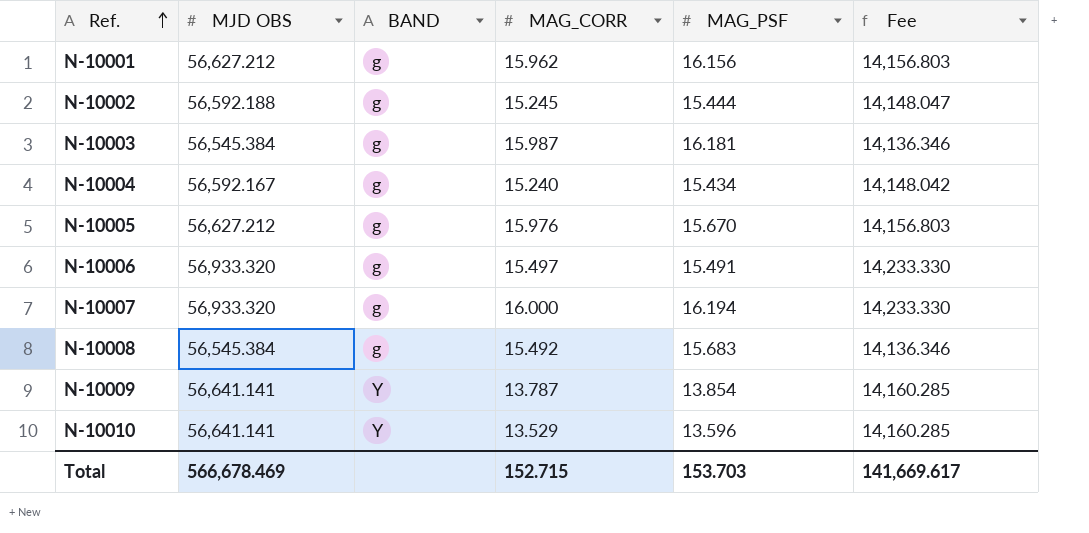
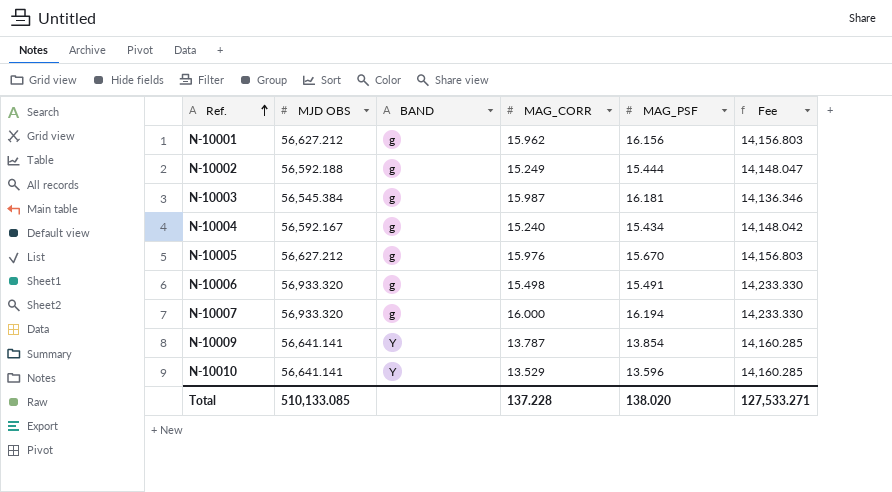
row N-10008: 56,545.384 | g | 15.492 | 15.683 | 14,136.346 -> none
N-10002 | MAG_CORR: 15.245 -> 15.249
N-10006 | MAG_CORR: 15.497 -> 15.498
Total | MJD OBS: 566,678.469 -> 510,133.085
Total | MAG_CORR: 152.715 -> 137.228
Total | MAG_PSF: 153.703 -> 138.020
Total | Fee: 141,669.617 -> 127,533.271

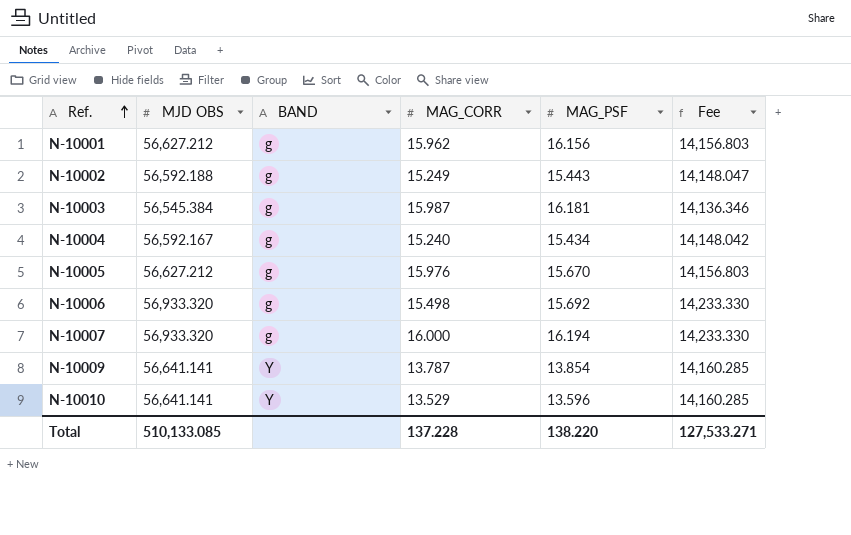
N-10002 | MAG_PSF: 15.444 -> 15.443
N-10006 | MAG_PSF: 15.491 -> 15.692
Total | MAG_PSF: 138.020 -> 138.220

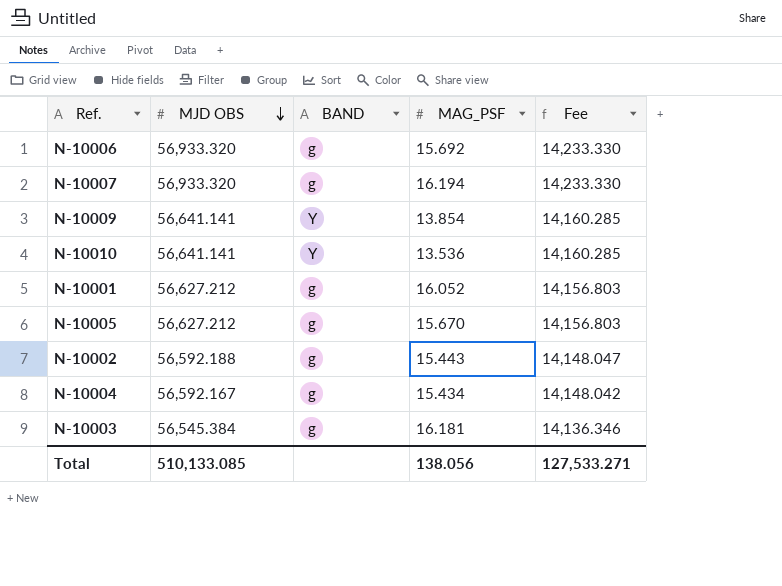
row order: Ref. ascending -> MJD OBS descending
column MAG_CORR | position: 4 -> none
N-10010 | MAG_PSF: 13.596 -> 13.536
N-10001 | MAG_PSF: 16.156 -> 16.052
Total | MAG_PSF: 138.220 -> 138.056

